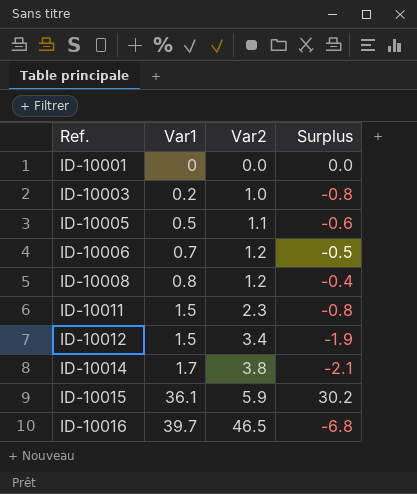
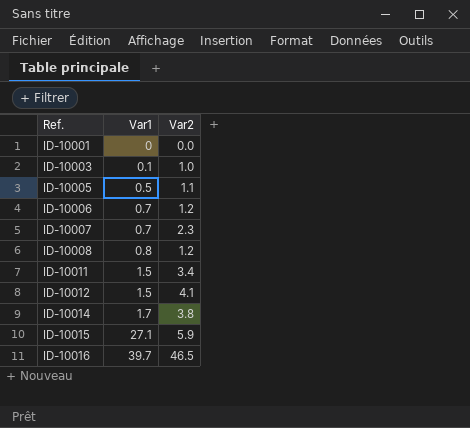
column Surplus | formula: [Var1] - [Var2] -> none
ID-10003 | Var1: 0.2 -> 0.1
row ID-10007: none -> 0.7 | 2.3
ID-10011 | Var2: 2.3 -> 3.4
ID-10012 | Var2: 3.4 -> 4.1
ID-10015 | Var1: 36.1 -> 27.1

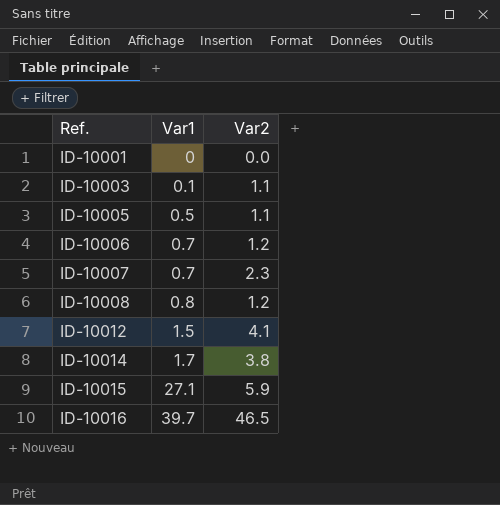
row ID-10011: 1.5 | 3.4 -> none
ID-10003 | Var2: 1.0 -> 1.1

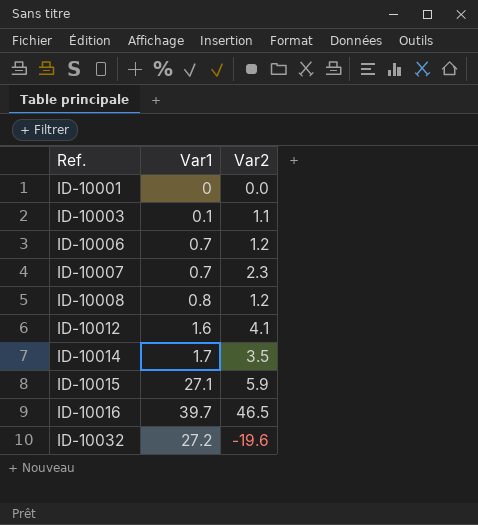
row ID-10005: 0.5 | 1.1 -> none
ID-10012 | Var1: 1.5 -> 1.6
ID-10014 | Var2: 3.8 -> 3.5
row ID-10032: none -> 27.2 | -19.6

